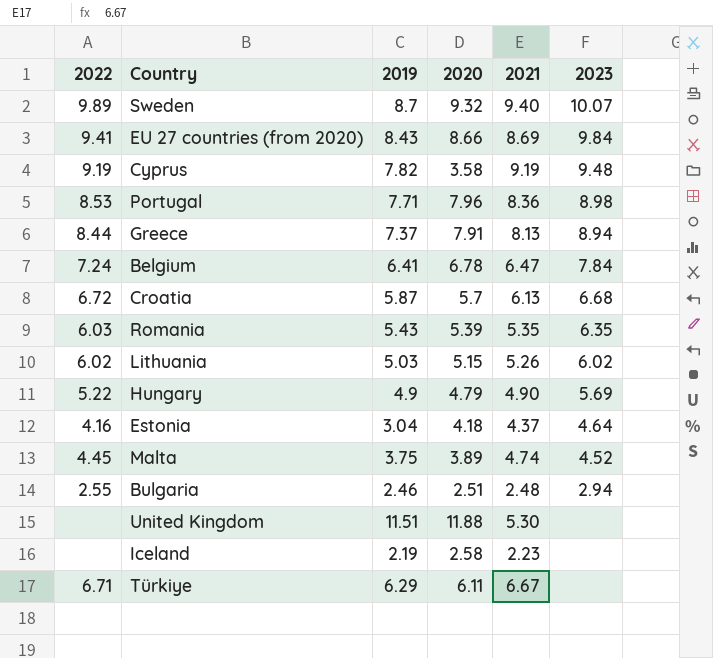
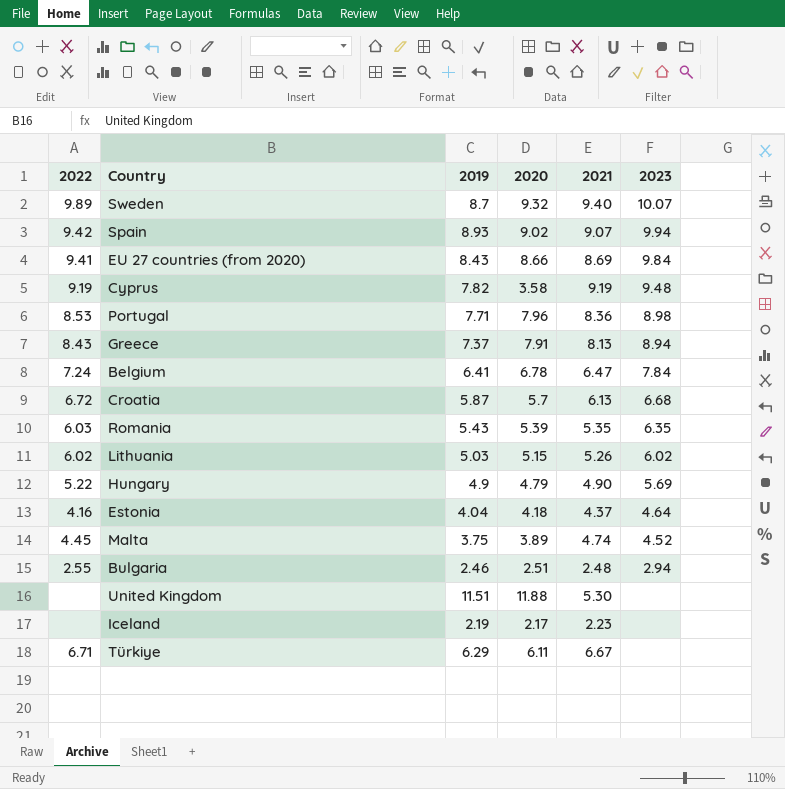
row Spain: none -> 9.42 | 8.93 | 9.02 | 9.07 | 9.94
Greece | 2022: 8.44 -> 8.43
Estonia | 2019: 3.04 -> 4.04
Iceland | 2020: 2.58 -> 2.17

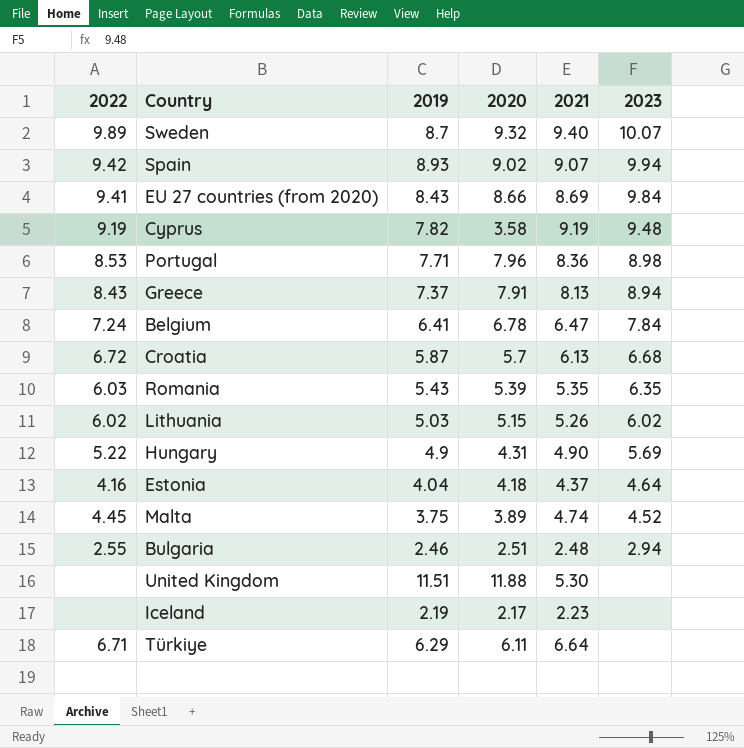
Hungary | 2020: 4.79 -> 4.31
Türkiye | 2021: 6.67 -> 6.64

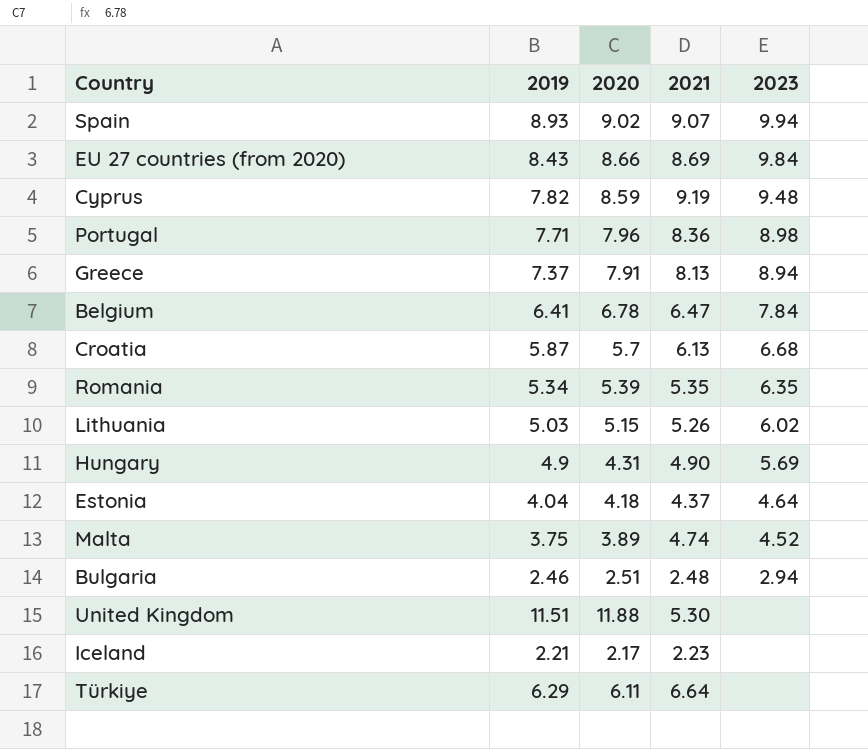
column 2022 | position: 1 -> none
row Sweden: 9.89 | 8.7 | 9.32 | 9.40 | 10.07 -> none
Cyprus | 2020: 3.58 -> 8.59
Romania | 2019: 5.43 -> 5.34
Iceland | 2019: 2.19 -> 2.21

